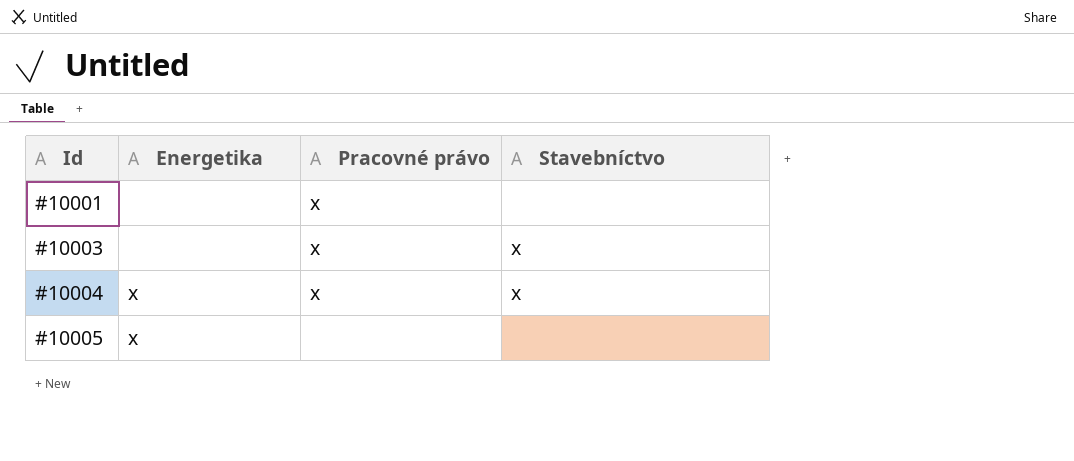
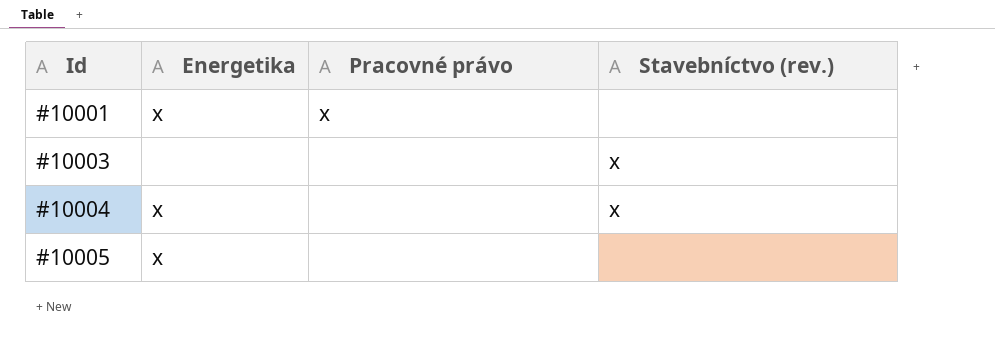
column name: Stavebníctvo -> Stavebníctvo (rev.)
#10001 | Energetika: none -> x
#10003 | Pracovné právo: x -> none
#10004 | Pracovné právo: x -> none

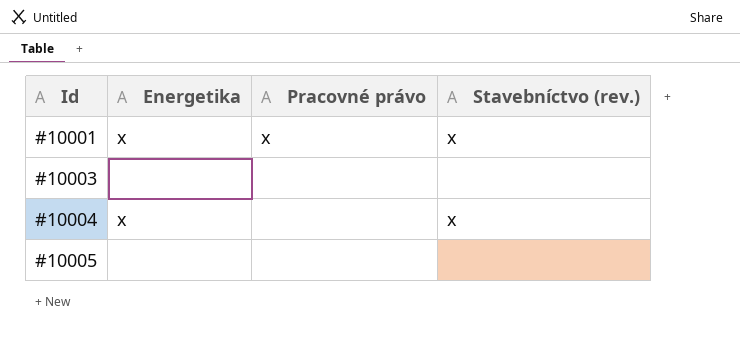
#10001 | Stavebníctvo (rev.): none -> x
#10003 | Stavebníctvo (rev.): x -> none
#10005 | Energetika: x -> none

